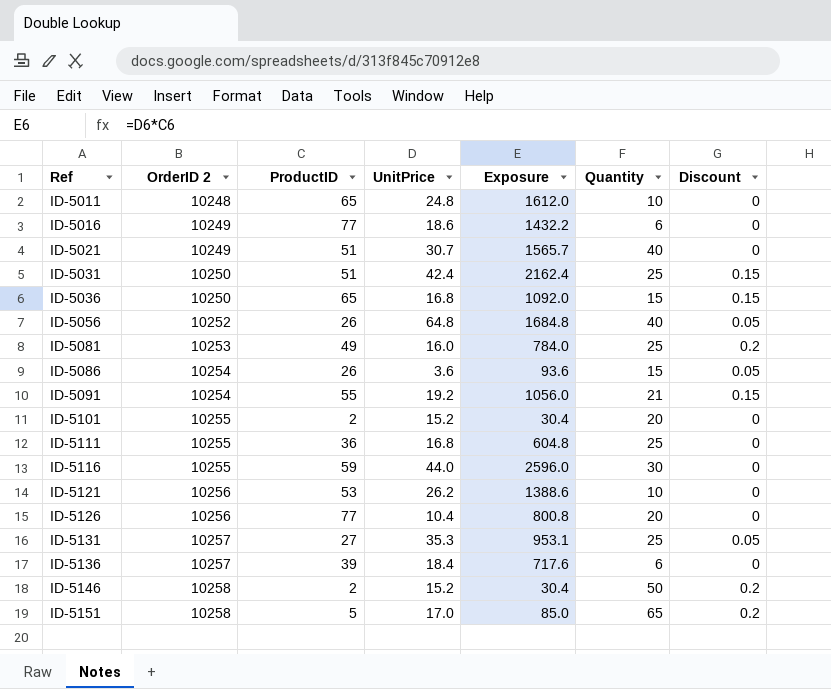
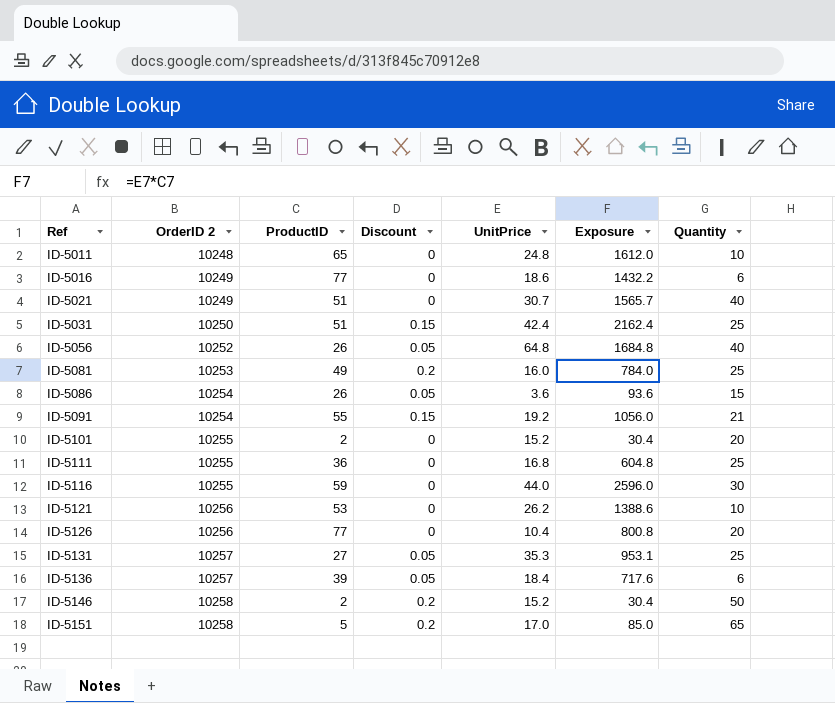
column Discount | position: 7 -> 4
row ID-5036: 10250 | 65 | 16.8 | 1092.0 | 15 | 0.15 -> none
ID-5136 | Discount: 0 -> 0.05

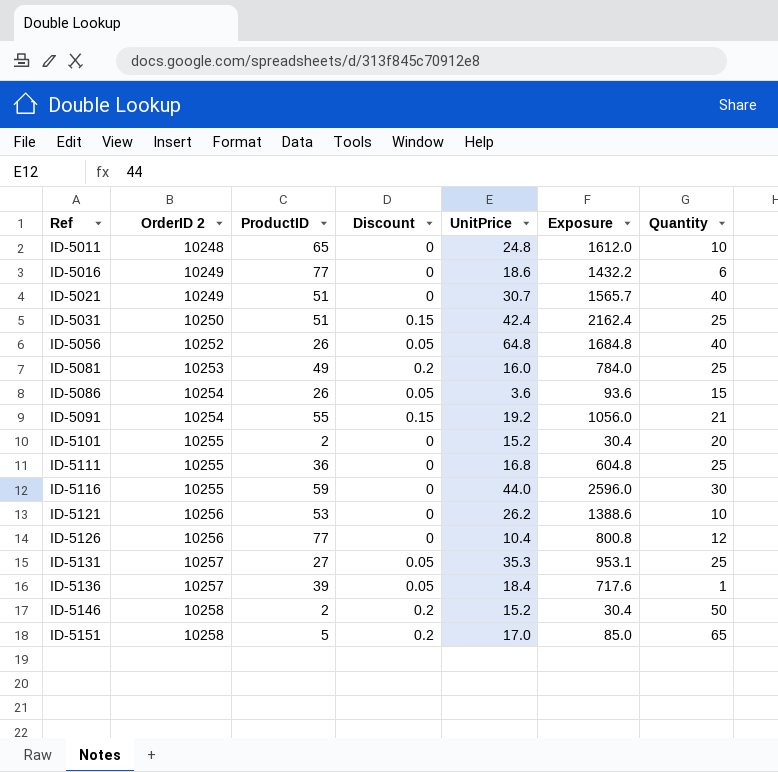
ID-5126 | Quantity: 20 -> 12
ID-5136 | Quantity: 6 -> 1

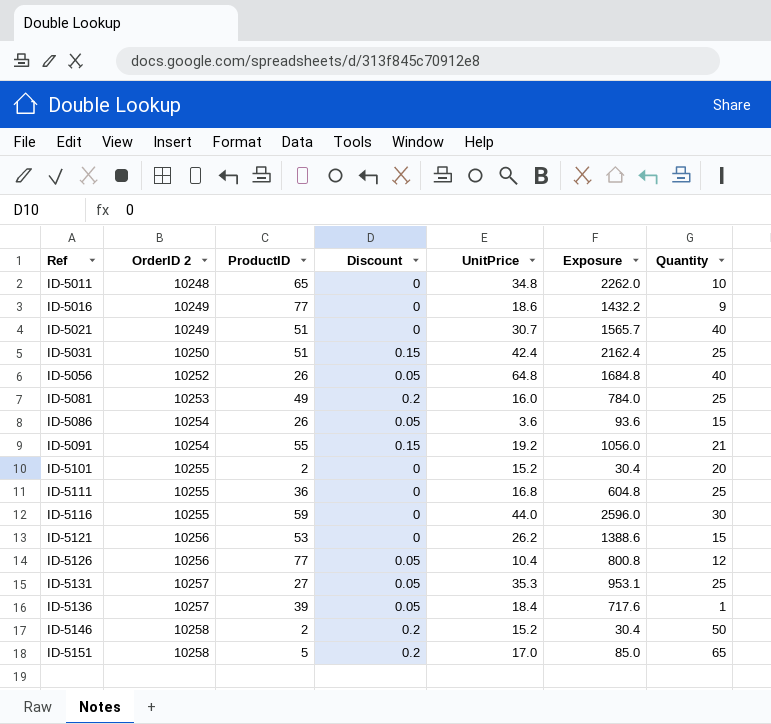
ID-5011 | UnitPrice: 24.8 -> 34.8
ID-5011 | Exposure: 1612.0 -> 2262.0
ID-5016 | Quantity: 6 -> 9
ID-5121 | Quantity: 10 -> 15
ID-5126 | Discount: 0 -> 0.05

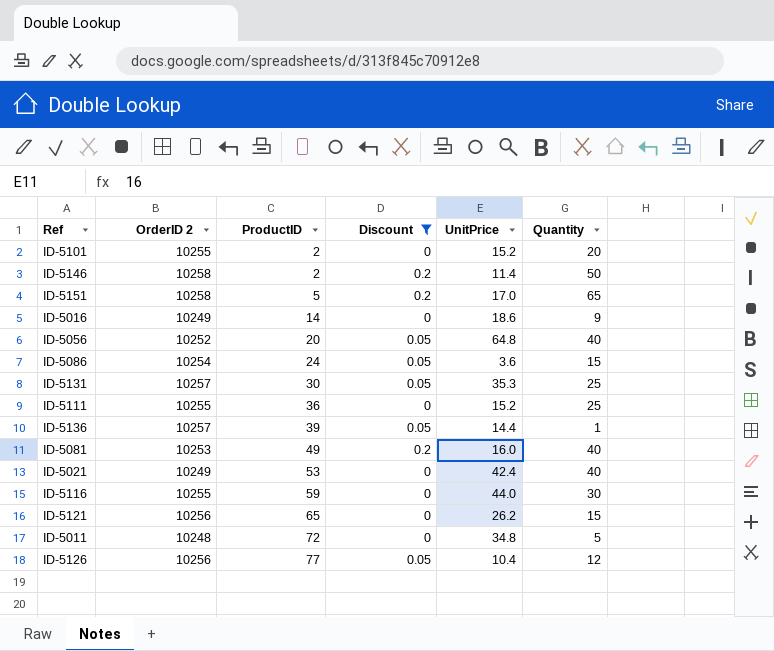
filter: none -> Discount != 0.15
row order: Ref ascending -> ProductID ascending
column Exposure | formula: [ProductID] * [UnitPrice] -> none
ID-5146 | UnitPrice: 15.2 -> 11.4
ID-5016 | ProductID: 77 -> 14
ID-5056 | ProductID: 26 -> 20
ID-5086 | ProductID: 26 -> 24
ID-5131 | ProductID: 27 -> 30
ID-5111 | UnitPrice: 16.8 -> 15.2
ID-5136 | UnitPrice: 18.4 -> 14.4
ID-5081 | Quantity: 25 -> 40
ID-5021 | ProductID: 51 -> 53
ID-5021 | UnitPrice: 30.7 -> 42.4
ID-5121 | ProductID: 53 -> 65
ID-5011 | ProductID: 65 -> 72
ID-5011 | Quantity: 10 -> 5

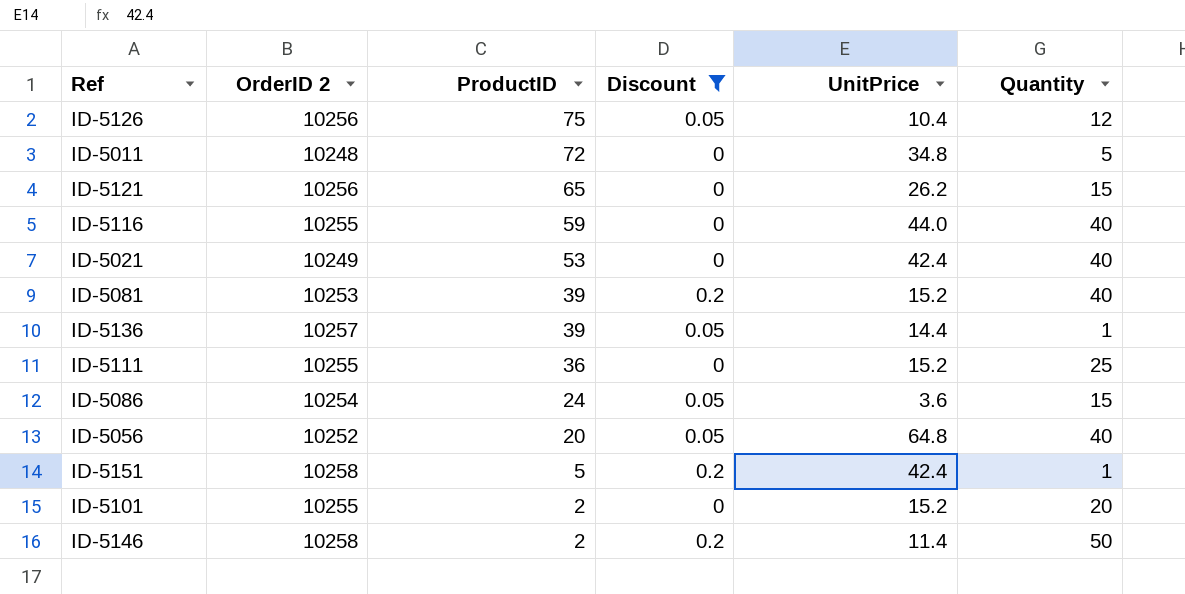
row order: ProductID ascending -> ProductID descending
row ID-5016: 10249 | 14 | 0 | 18.6 | 9 -> none
row ID-5131: 10257 | 30 | 0.05 | 35.3 | 25 -> none
ID-5126 | ProductID: 77 -> 75
ID-5116 | Quantity: 30 -> 40
ID-5081 | ProductID: 49 -> 39
ID-5081 | UnitPrice: 16.0 -> 15.2
ID-5151 | UnitPrice: 17.0 -> 42.4
ID-5151 | Quantity: 65 -> 1

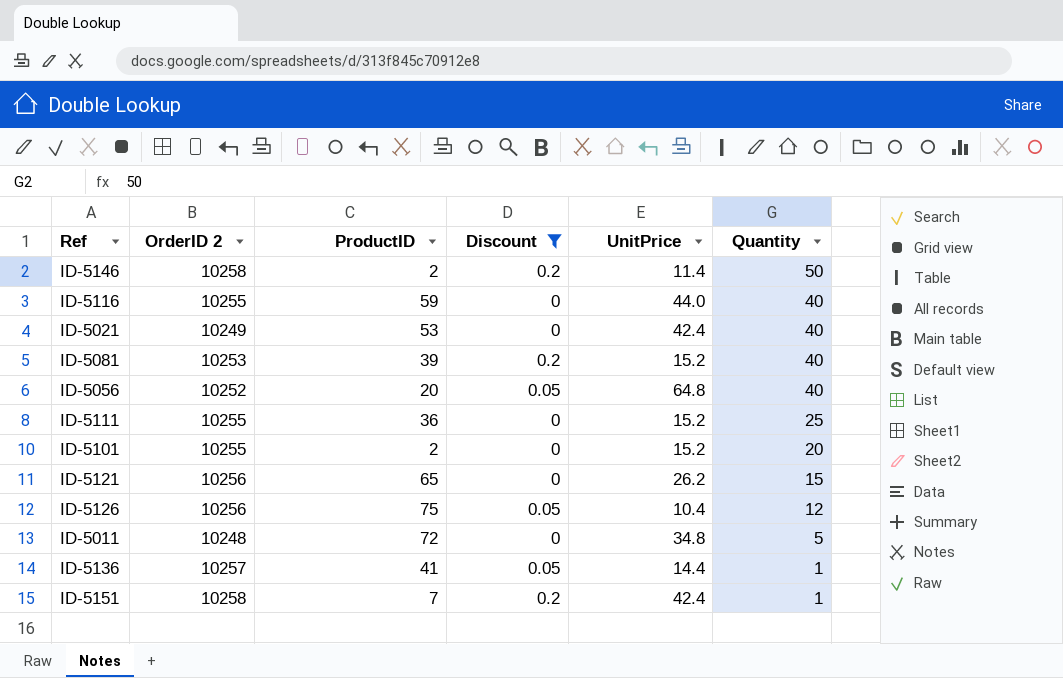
row order: ProductID descending -> Quantity descending
row ID-5086: 10254 | 24 | 0.05 | 3.6 | 15 -> none
ID-5136 | ProductID: 39 -> 41
ID-5151 | ProductID: 5 -> 7

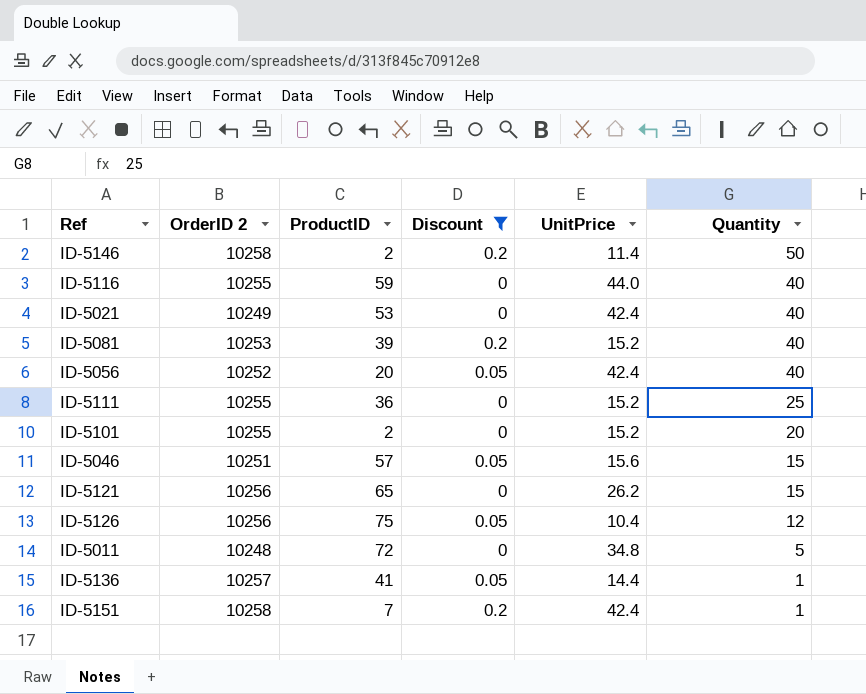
ID-5056 | UnitPrice: 64.8 -> 42.4
row ID-5046: none -> 10251 | 57 | 0.05 | 15.6 | 15

